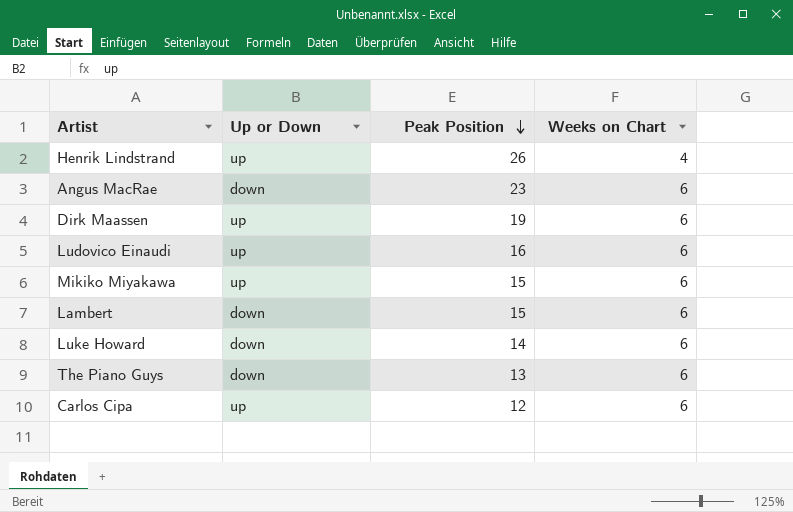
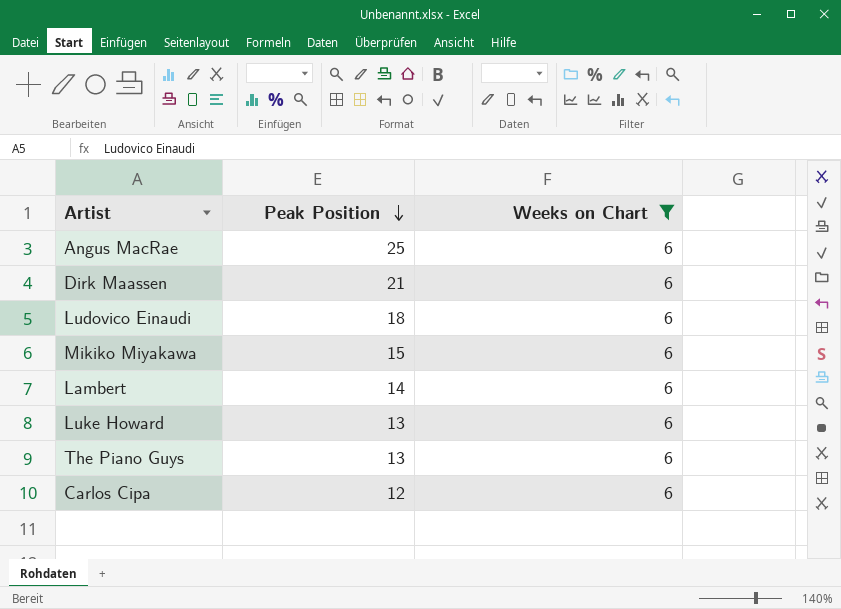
filter: none -> Weeks on Chart = 6
column Up or Down | position: 2 -> none
Angus MacRae | Peak Position: 23 -> 25
Dirk Maassen | Peak Position: 19 -> 21
Ludovico Einaudi | Peak Position: 16 -> 18
Lambert | Peak Position: 15 -> 14
Luke Howard | Peak Position: 14 -> 13

